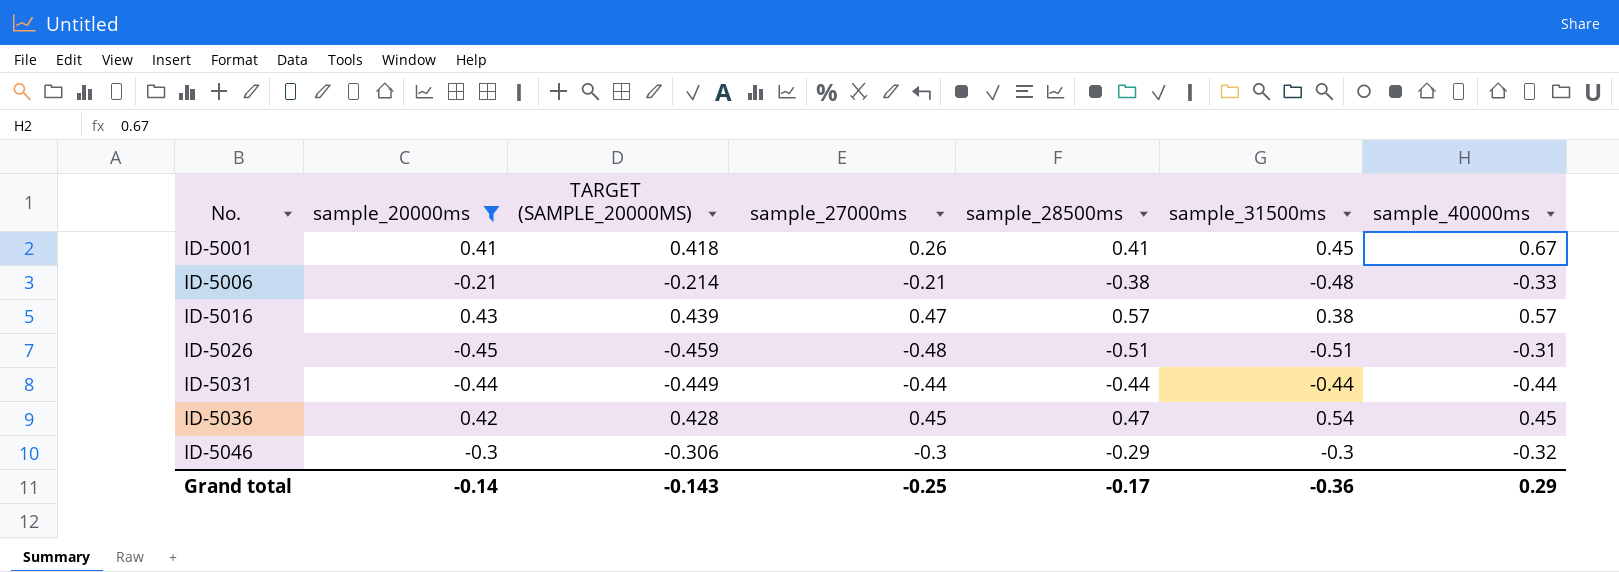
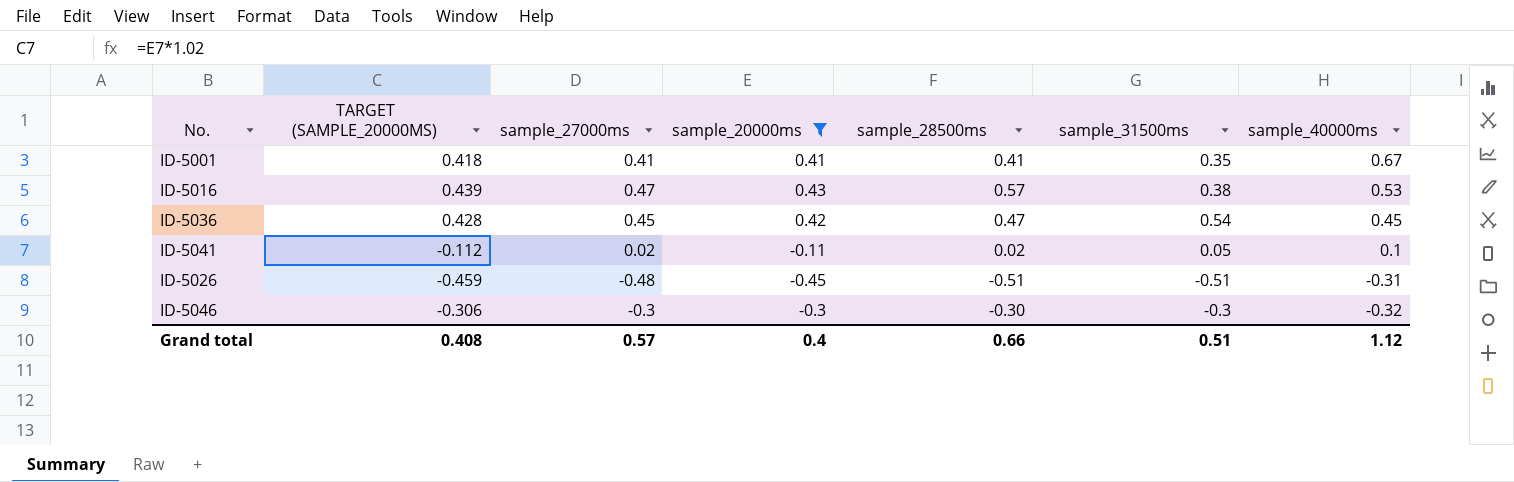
row order: No. ascending -> sample_40000ms descending
column sample_20000ms | position: 2 -> 4
row ID-5006: -0.21 | -0.214 | -0.21 | -0.38 | -0.48 | -0.33 -> none
row ID-5031: -0.44 | -0.449 | -0.44 | -0.44 | -0.44 | -0.44 -> none
ID-5001 | sample_27000ms: 0.26 -> 0.41
ID-5001 | sample_31500ms: 0.45 -> 0.35
ID-5016 | sample_40000ms: 0.57 -> 0.53
row ID-5041: none -> -0.112 | 0.02 | -0.11 | 0.02 | 0.05 | 0.1
ID-5046 | sample_28500ms: -0.29 -> -0.30
Grand total | TARGET (SAMPLE_20000MS): -0.143 -> 0.408
Grand total | sample_27000ms: -0.25 -> 0.57
Grand total | sample_20000ms: -0.14 -> 0.4
Grand total | sample_28500ms: -0.17 -> 0.66
Grand total | sample_31500ms: -0.36 -> 0.51
Grand total | sample_40000ms: 0.29 -> 1.12

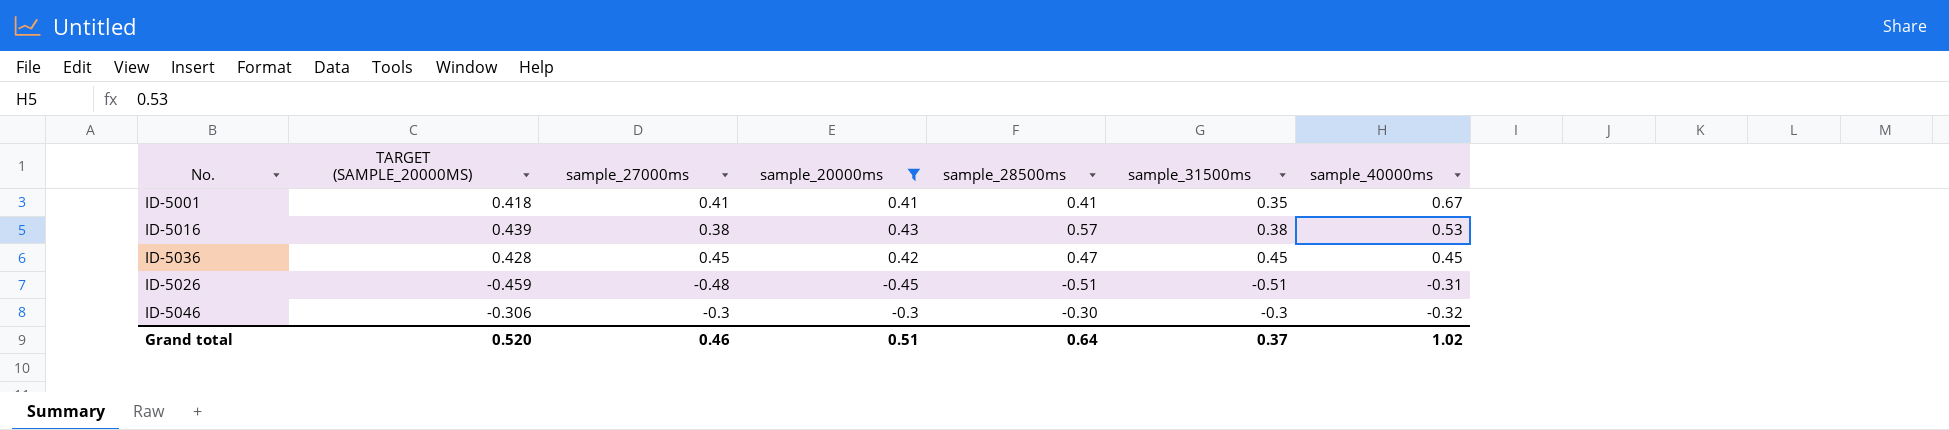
row ID-5041: -0.112 | 0.02 | -0.11 | 0.02 | 0.05 | 0.1 -> none
ID-5016 | sample_27000ms: 0.47 -> 0.38
ID-5036 | sample_31500ms: 0.54 -> 0.45
Grand total | TARGET (SAMPLE_20000MS): 0.408 -> 0.520
Grand total | sample_27000ms: 0.57 -> 0.46
Grand total | sample_20000ms: 0.4 -> 0.51
Grand total | sample_28500ms: 0.66 -> 0.64
Grand total | sample_31500ms: 0.51 -> 0.37
Grand total | sample_40000ms: 1.12 -> 1.02

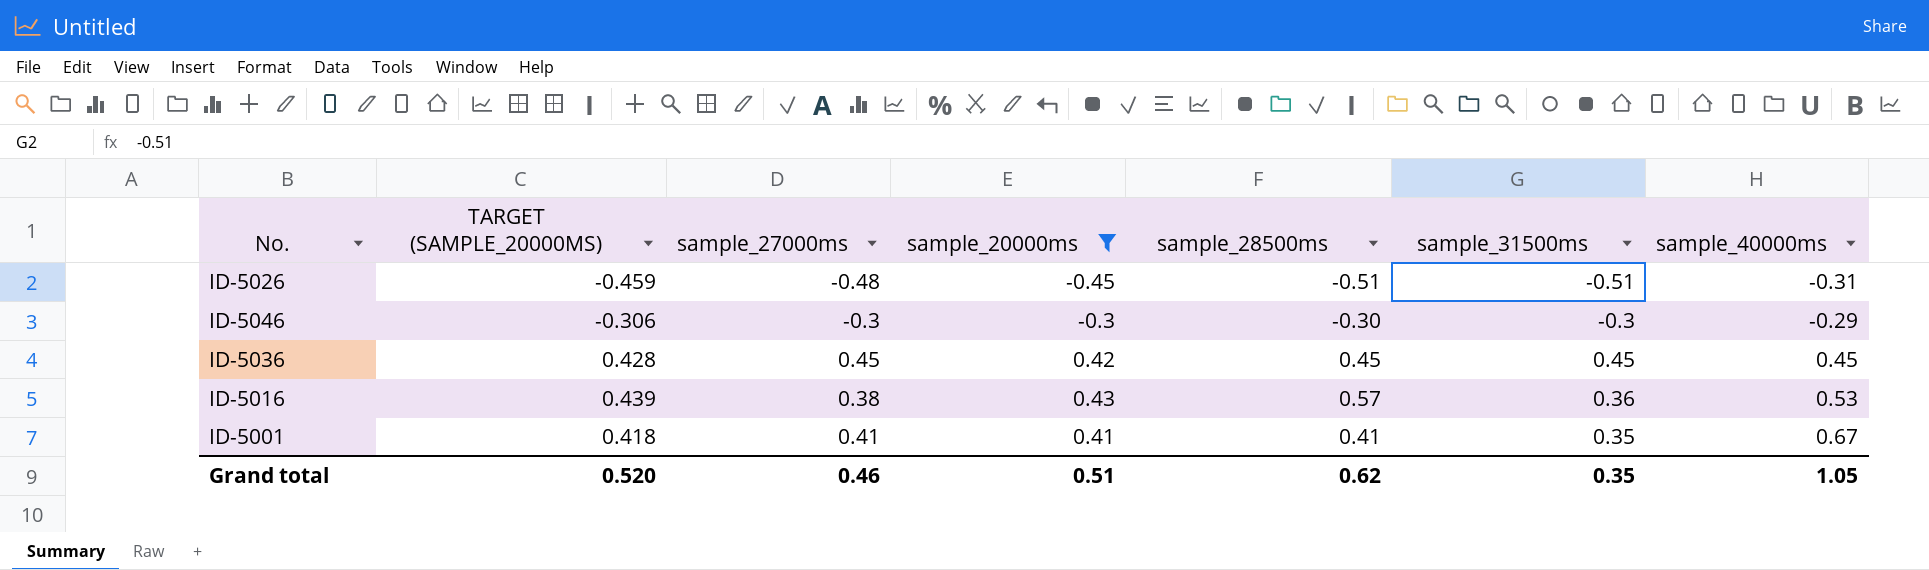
row order: sample_40000ms descending -> sample_40000ms ascending
ID-5046 | sample_40000ms: -0.32 -> -0.29
ID-5036 | sample_28500ms: 0.47 -> 0.45
ID-5016 | sample_31500ms: 0.38 -> 0.36
Grand total | sample_28500ms: 0.64 -> 0.62
Grand total | sample_31500ms: 0.37 -> 0.35
Grand total | sample_40000ms: 1.02 -> 1.05

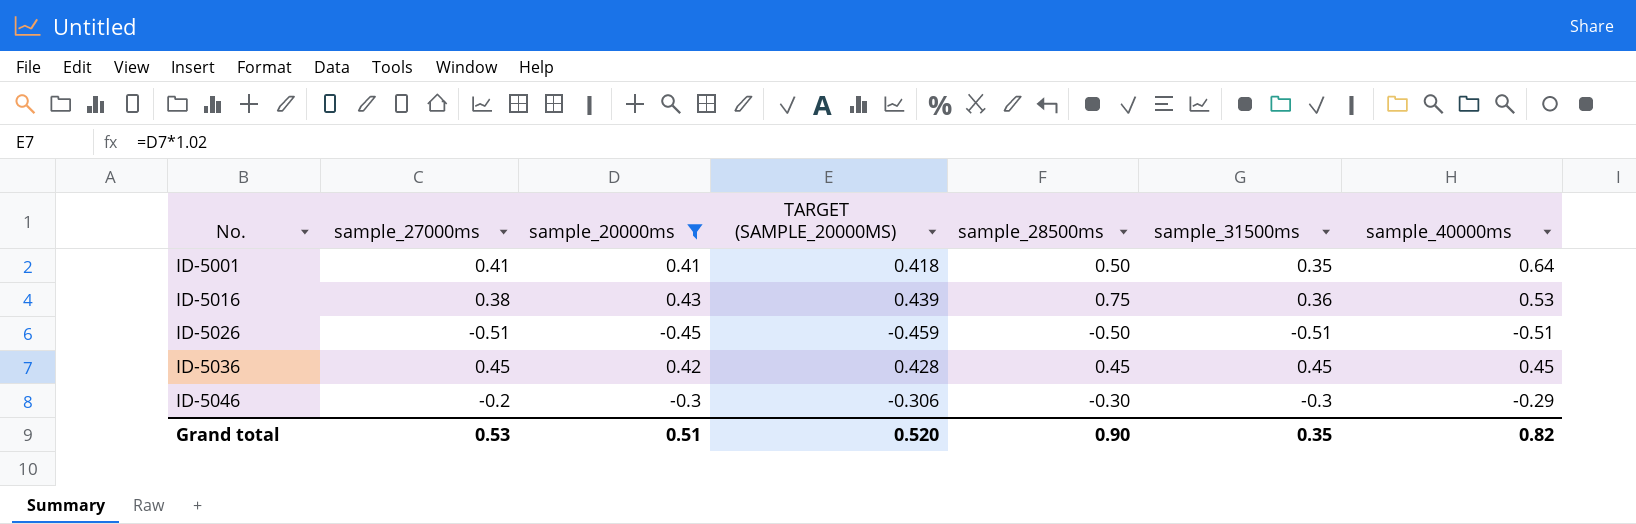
row order: sample_40000ms ascending -> No. ascending
column TARGET (SAMPLE_20000MS) | position: 2 -> 4
ID-5001 | sample_28500ms: 0.41 -> 0.50
ID-5001 | sample_40000ms: 0.67 -> 0.64
ID-5016 | sample_28500ms: 0.57 -> 0.75
ID-5026 | sample_27000ms: -0.48 -> -0.51
ID-5026 | sample_28500ms: -0.51 -> -0.50
ID-5026 | sample_40000ms: -0.31 -> -0.51
ID-5046 | sample_27000ms: -0.3 -> -0.2
Grand total | sample_27000ms: 0.46 -> 0.53
Grand total | sample_28500ms: 0.62 -> 0.90
Grand total | sample_40000ms: 1.05 -> 0.82

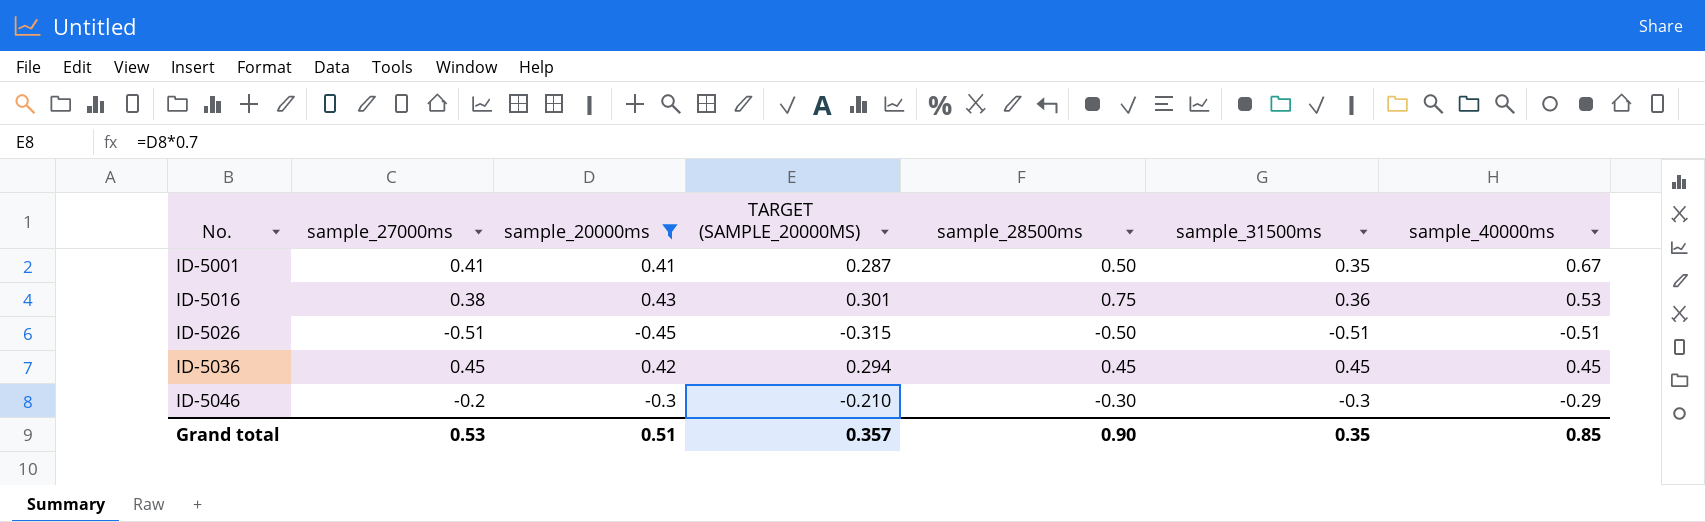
column TARGET (SAMPLE_20000MS) | formula: [sample_20000ms] * 1.02 -> [sample_20000ms] * 0.7
ID-5001 | sample_40000ms: 0.64 -> 0.67
Grand total | TARGET (SAMPLE_20000MS): 0.520 -> 0.357
Grand total | sample_40000ms: 0.82 -> 0.85

